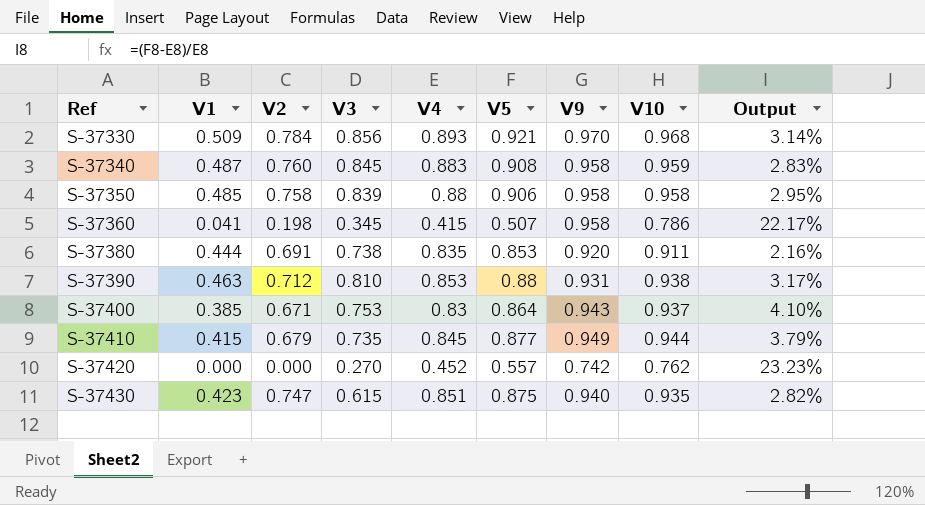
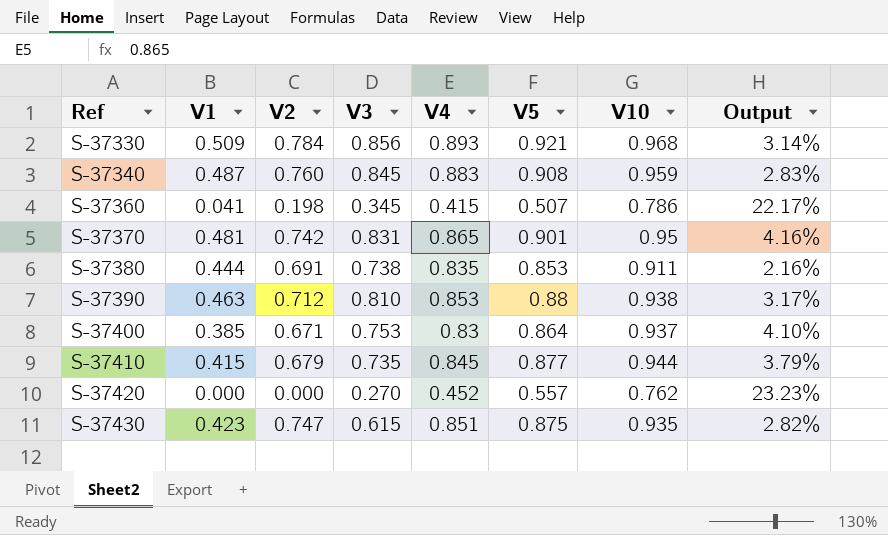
column V9 | position: 7 -> none
row S-37350: 0.485 | 0.758 | 0.839 | 0.88 | 0.906 | 0.958 | 0.958 | 2.95% -> none
row S-37370: none -> 0.481 | 0.742 | 0.831 | 0.865 | 0.901 | 0.95 | 4.16%

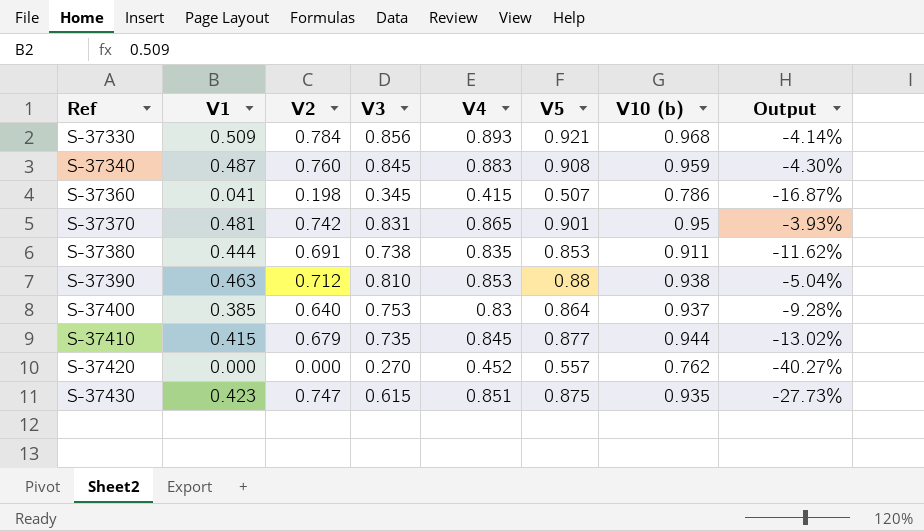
column name: V10 -> V10 (b)
column Output | formula: ([V5] - [V4]) / [V4] -> ([V3] - [V4]) / [V4]
S-37400 | V2: 0.671 -> 0.640

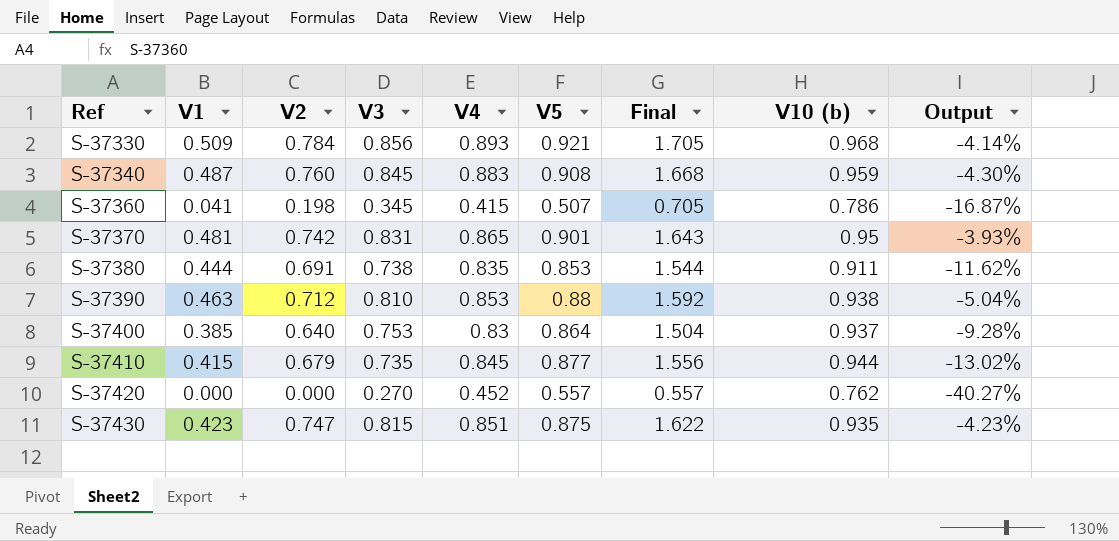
column Final | formula: none -> [V2] + [V5]
S-37430 | V3: 0.615 -> 0.815
S-37430 | Output: -27.73% -> -4.23%

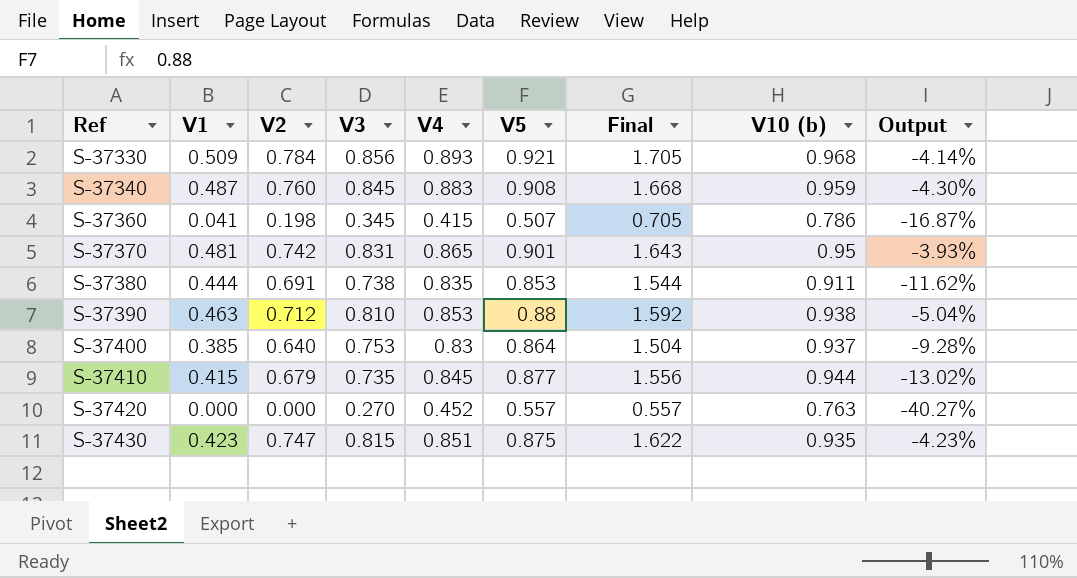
S-37420 | V10 (b): 0.762 -> 0.763

